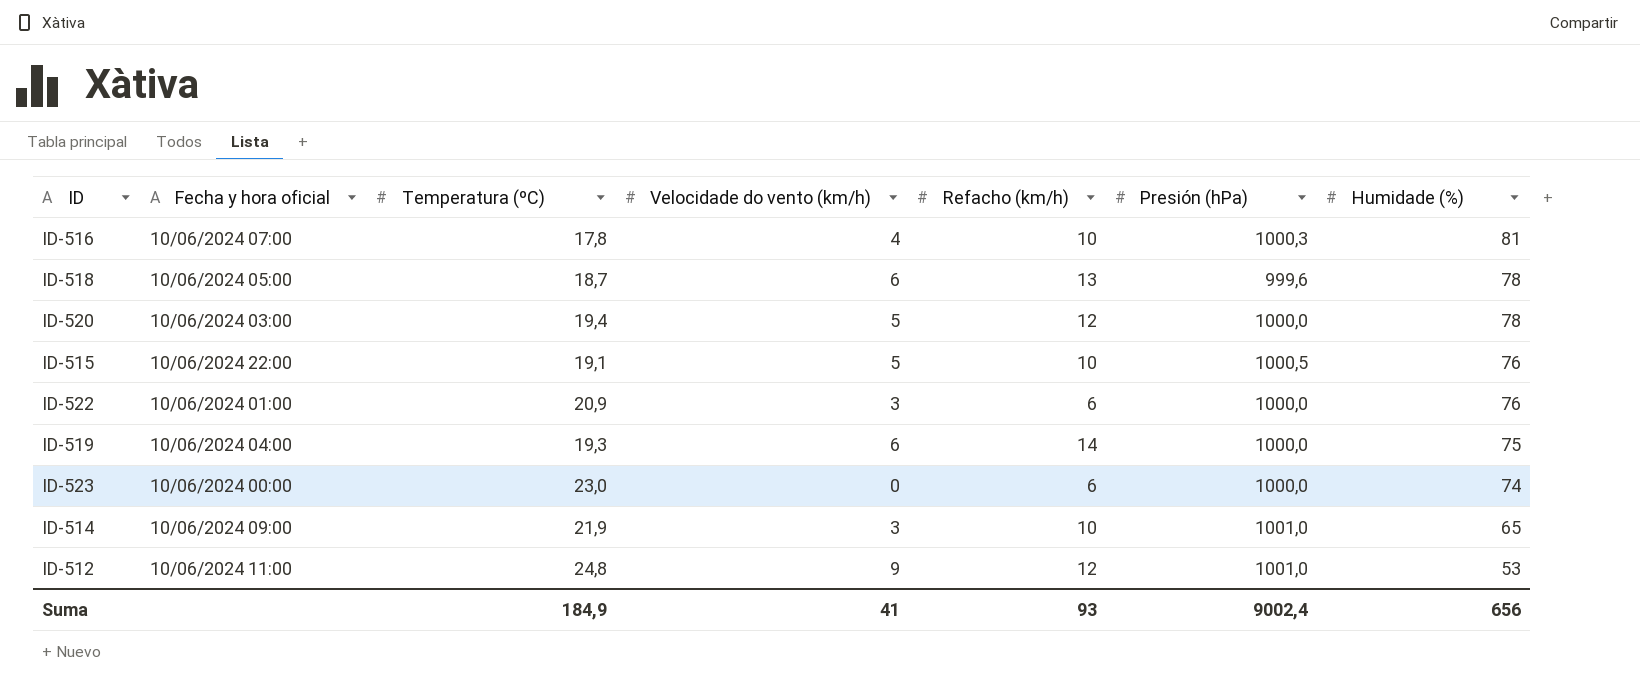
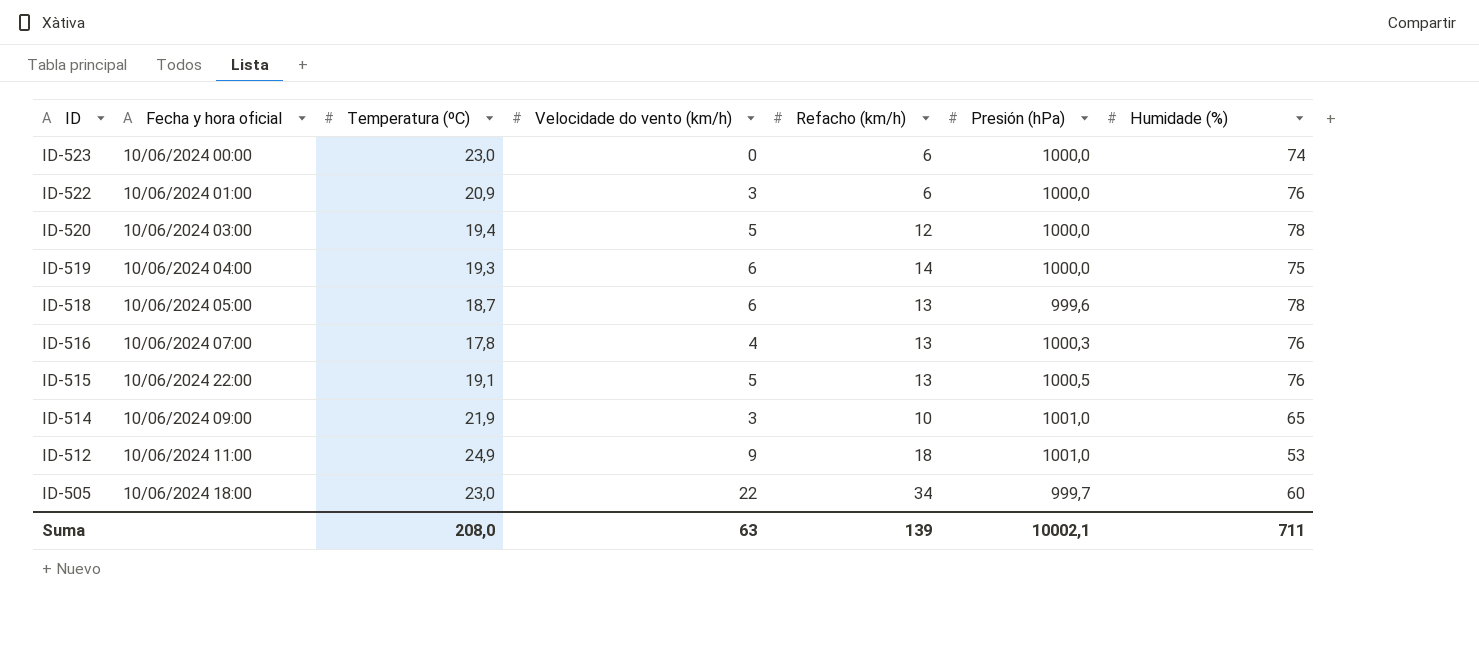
row order: Humidade (%) descending -> ID descending
ID-516 | Refacho (km/h): 10 -> 13
ID-516 | Humidade (%): 81 -> 76
ID-515 | Refacho (km/h): 10 -> 13
ID-512 | Temperatura (ºC): 24,8 -> 24,9
ID-512 | Refacho (km/h): 12 -> 18
row ID-505: none -> 10/06/2024 18:00 | 23,0 | 22 | 34 | 999,7 | 60
Suma | Temperatura (ºC): 184,9 -> 208,0
Suma | Velocidade do vento (km/h): 41 -> 63
Suma | Refacho (km/h): 93 -> 139
Suma | Presión (hPa): 9002,4 -> 10002,1
Suma | Humidade (%): 656 -> 711

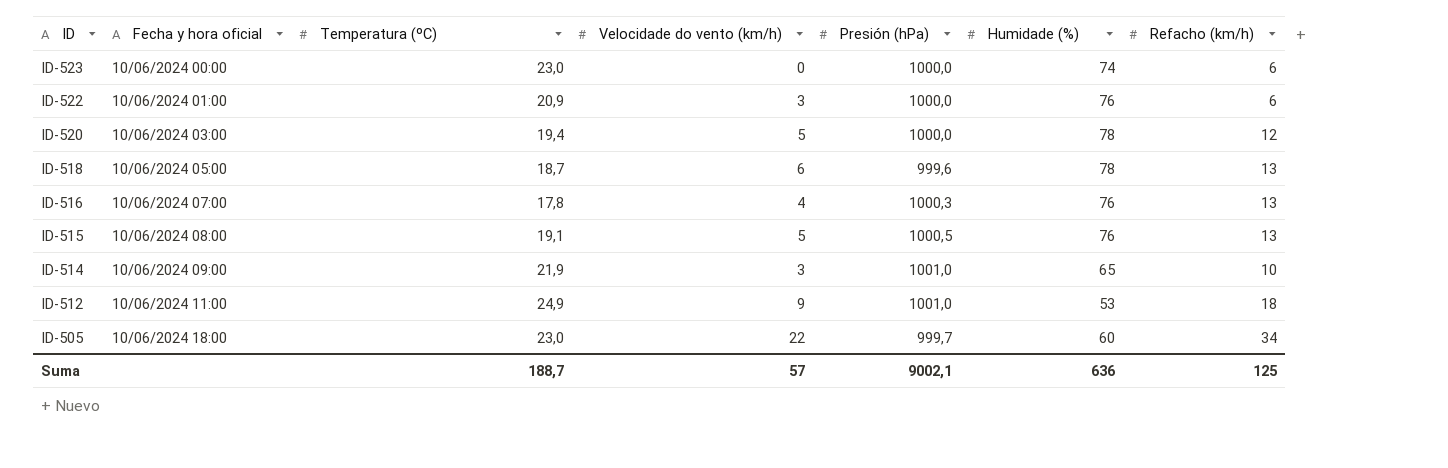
column Refacho (km/h) | position: 5 -> 7
row ID-519: 10/06/2024 04:00 | 19,3 | 6 | 14 | 1000,0 | 75 -> none
ID-515 | Fecha y hora oficial: 10/06/2024 22:00 -> 10/06/2024 08:00
Suma | Temperatura (ºC): 208,0 -> 188,7
Suma | Velocidade do vento (km/h): 63 -> 57
Suma | Presión (hPa): 10002,1 -> 9002,1
Suma | Humidade (%): 711 -> 636
Suma | Refacho (km/h): 139 -> 125

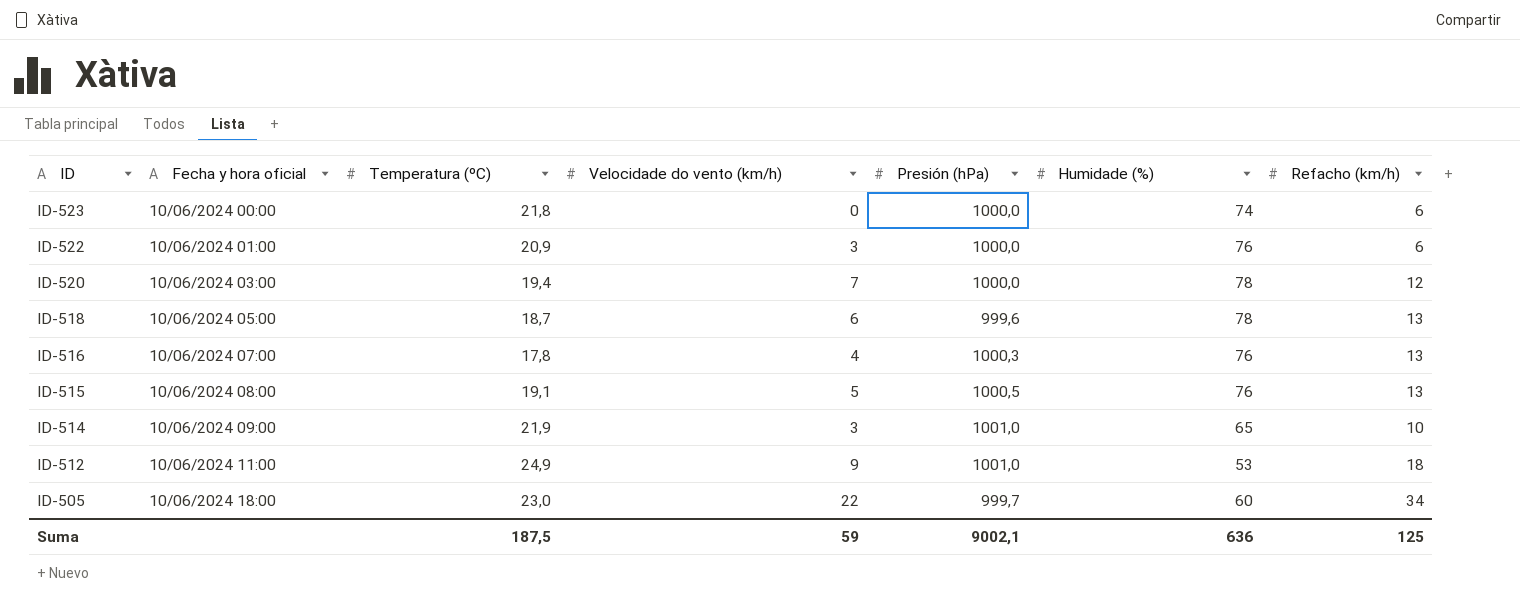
ID-523 | Temperatura (ºC): 23,0 -> 21,8
ID-520 | Velocidade do vento (km/h): 5 -> 7
Suma | Temperatura (ºC): 188,7 -> 187,5
Suma | Velocidade do vento (km/h): 57 -> 59

